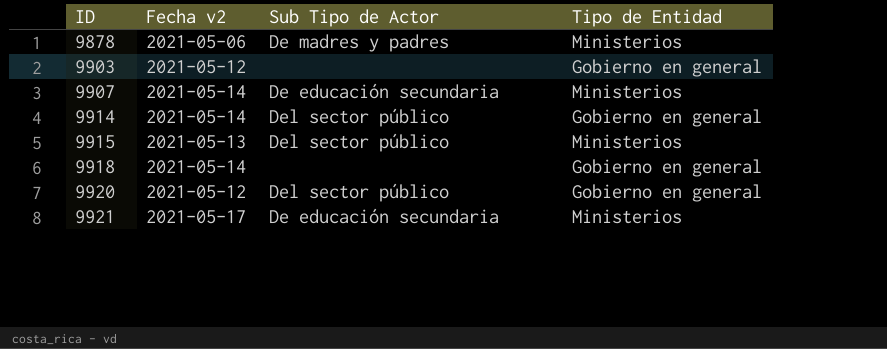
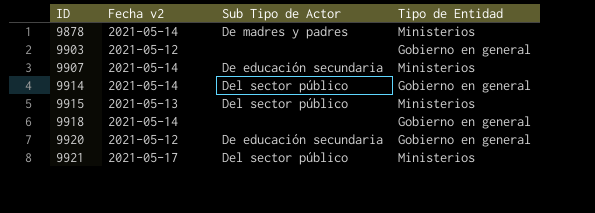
9878 | Fecha v2: 2021-05-06 -> 2021-05-14
9920 | Sub Tipo de Actor: Del sector público -> De educación secundaria
9921 | Sub Tipo de Actor: De educación secundaria -> Del sector público

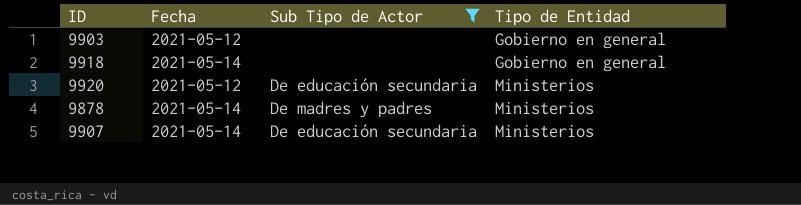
filter: none -> Sub Tipo de Actor != Del sector público
row order: ID ascending -> Tipo de Entidad ascending
column name: Fecha v2 -> Fecha
9920 | Tipo de Entidad: Gobierno en general -> Ministerios

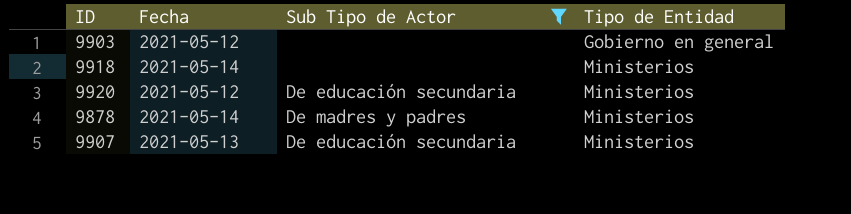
9918 | Tipo de Entidad: Gobierno en general -> Ministerios
9907 | Fecha: 2021-05-14 -> 2021-05-13

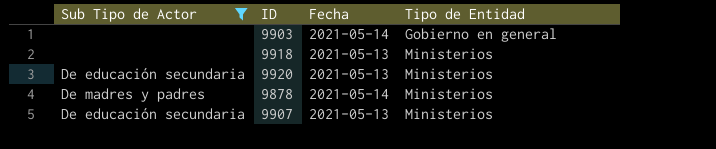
column Sub Tipo de Actor | position: 3 -> 1
9903 | Fecha: 2021-05-12 -> 2021-05-14
9918 | Fecha: 2021-05-14 -> 2021-05-13
9920 | Fecha: 2021-05-12 -> 2021-05-13

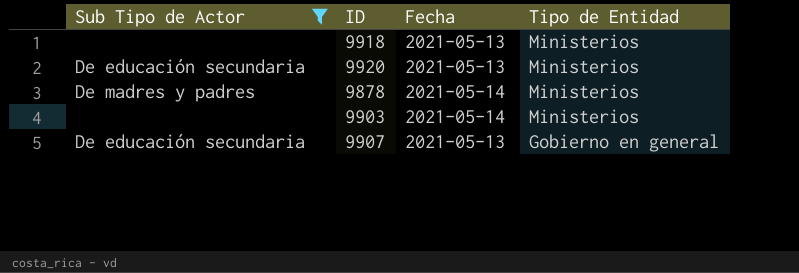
row order: Tipo de Entidad ascending -> Tipo de Entidad descending
9903 | Tipo de Entidad: Gobierno en general -> Ministerios
9907 | Tipo de Entidad: Ministerios -> Gobierno en general

